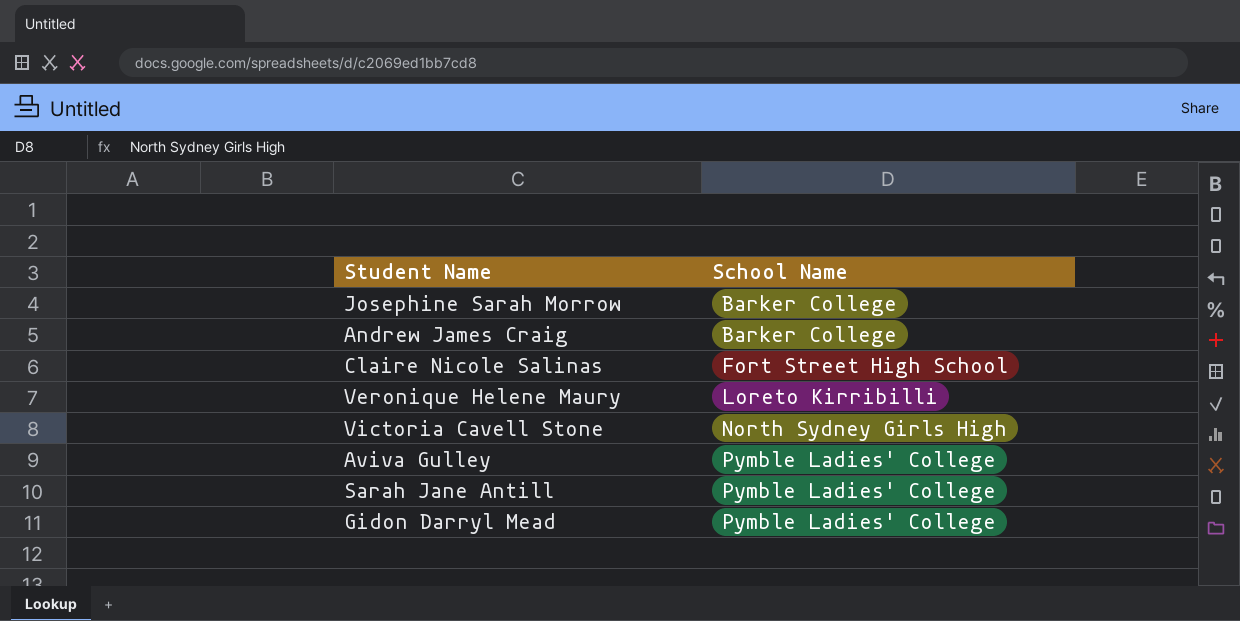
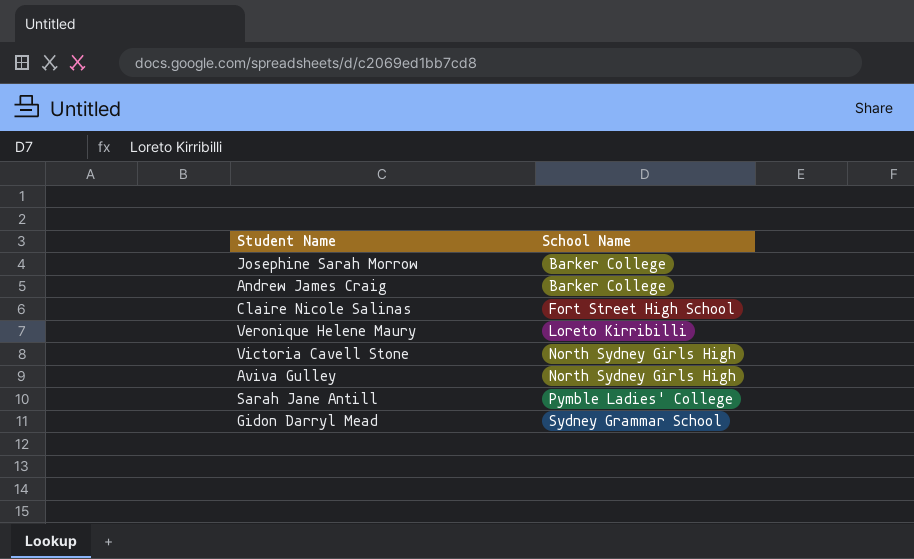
Aviva Gulley | School Name: Pymble Ladies' College -> North Sydney Girls High
Gidon Darryl Mead | School Name: Pymble Ladies' College -> Sydney Grammar School

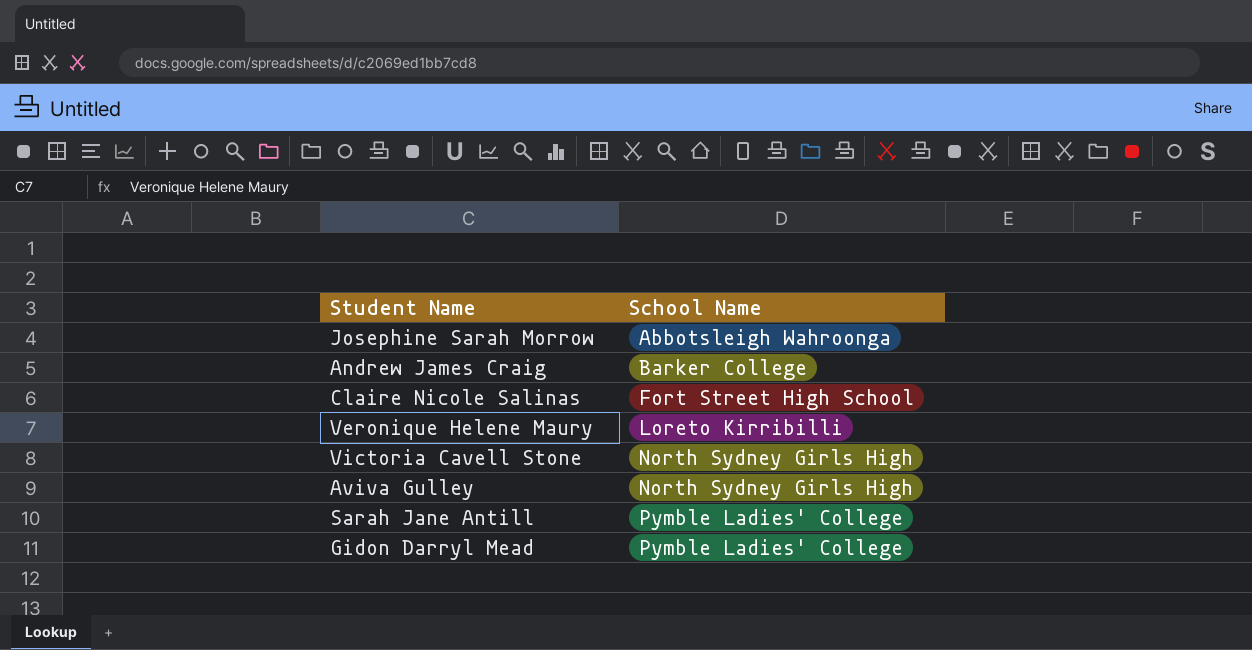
Josephine Sarah Morrow | School Name: Barker College -> Abbotsleigh Wahroonga
Gidon Darryl Mead | School Name: Sydney Grammar School -> Pymble Ladies' College

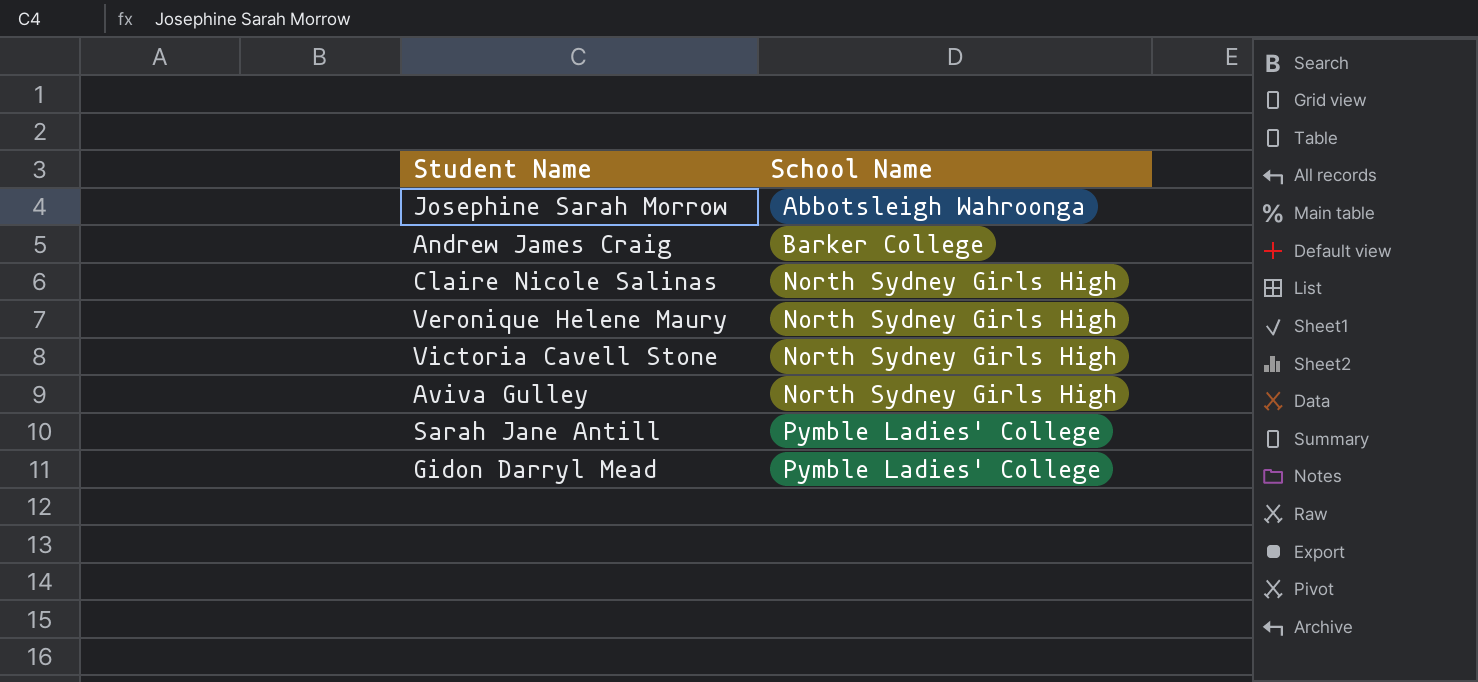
Claire Nicole Salinas | School Name: Fort Street High School -> North Sydney Girls High
Veronique Helene Maury | School Name: Loreto Kirribilli -> North Sydney Girls High

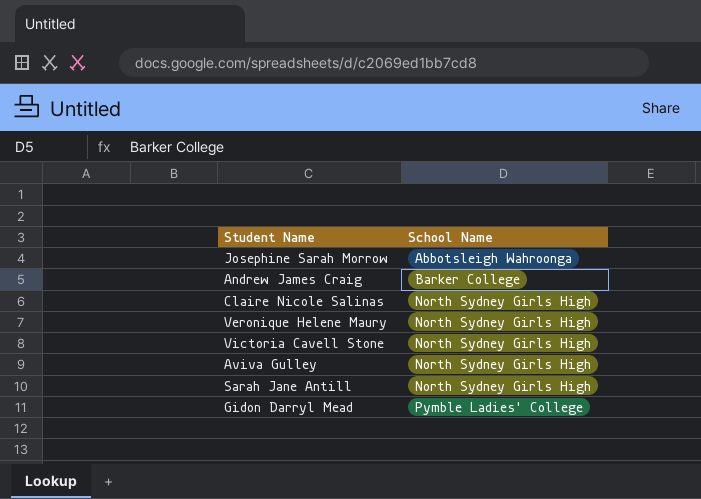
Sarah Jane Antill | School Name: Pymble Ladies' College -> North Sydney Girls High

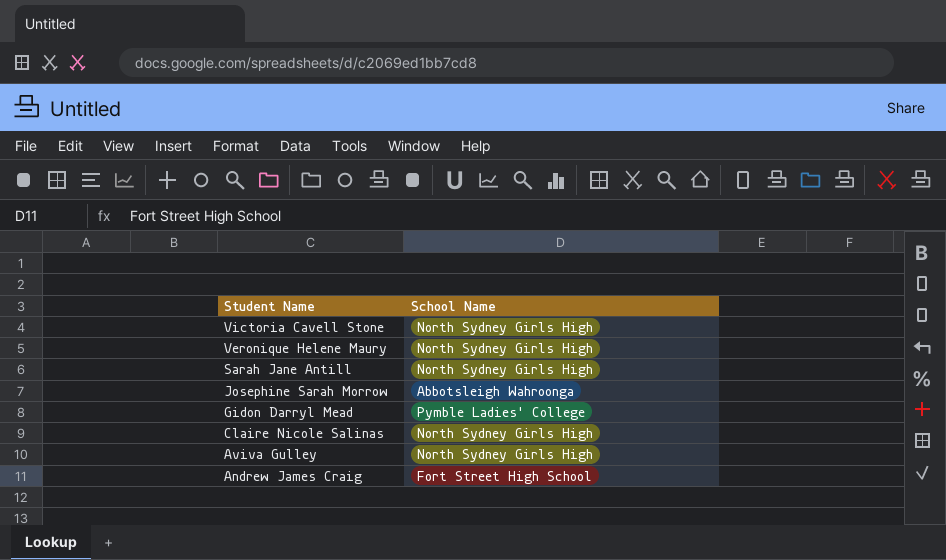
row order: School Name ascending -> Student Name descending
Andrew James Craig | School Name: Barker College -> Fort Street High School

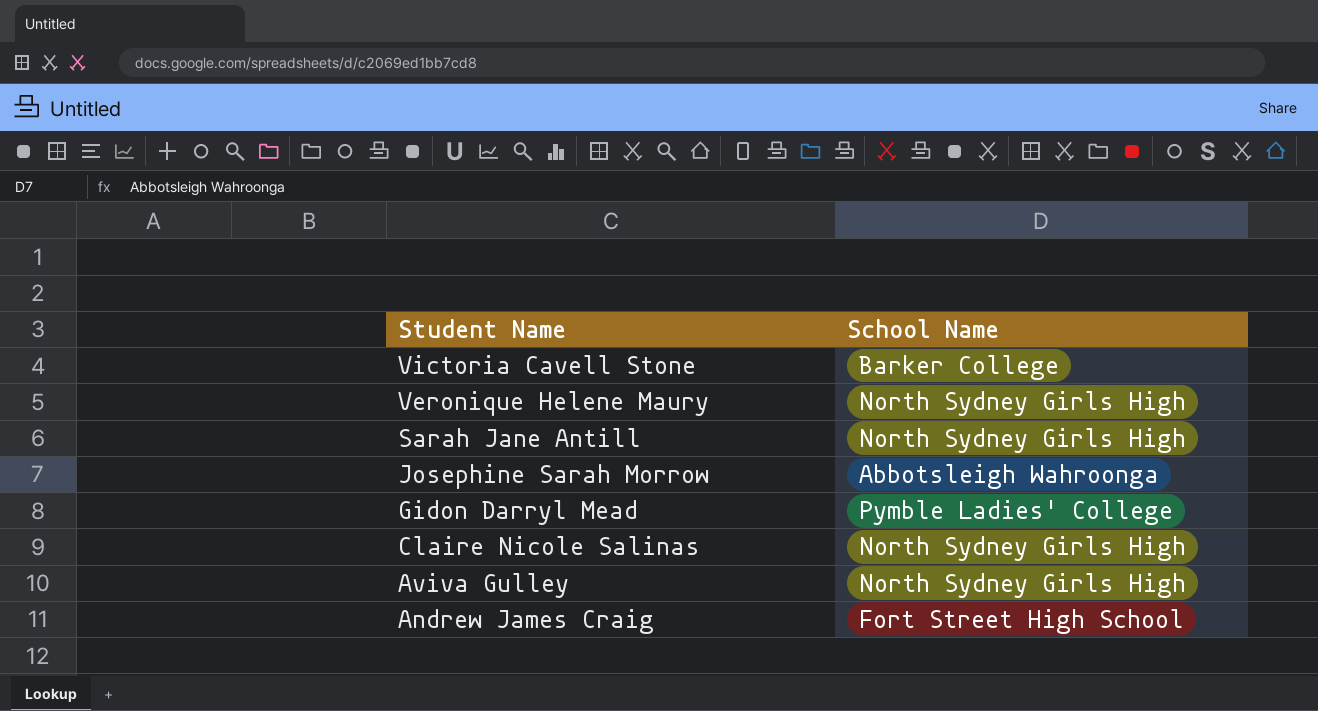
Victoria Cavell Stone | School Name: North Sydney Girls High -> Barker College

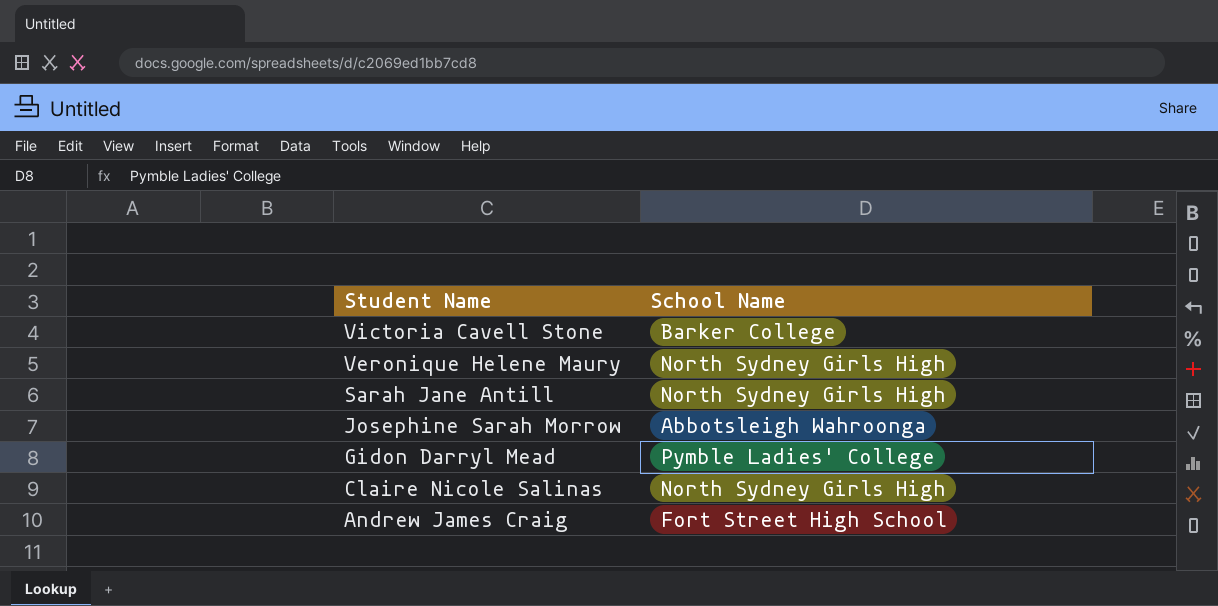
row Aviva Gulley: North Sydney Girls High -> none

